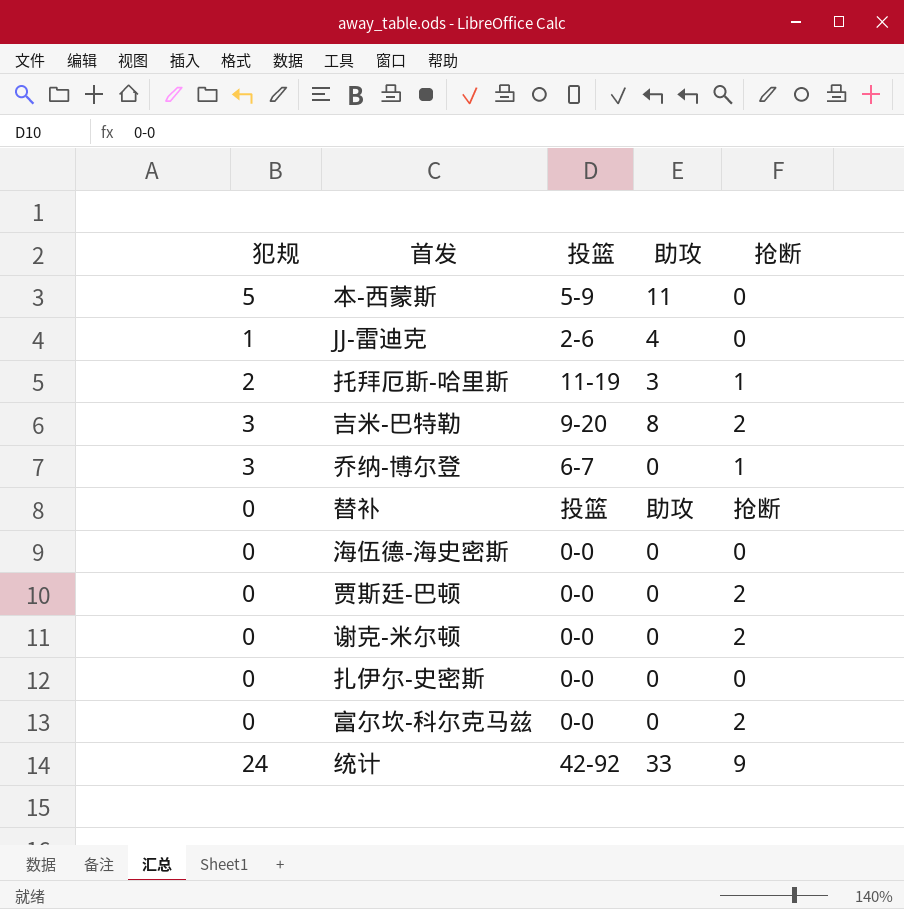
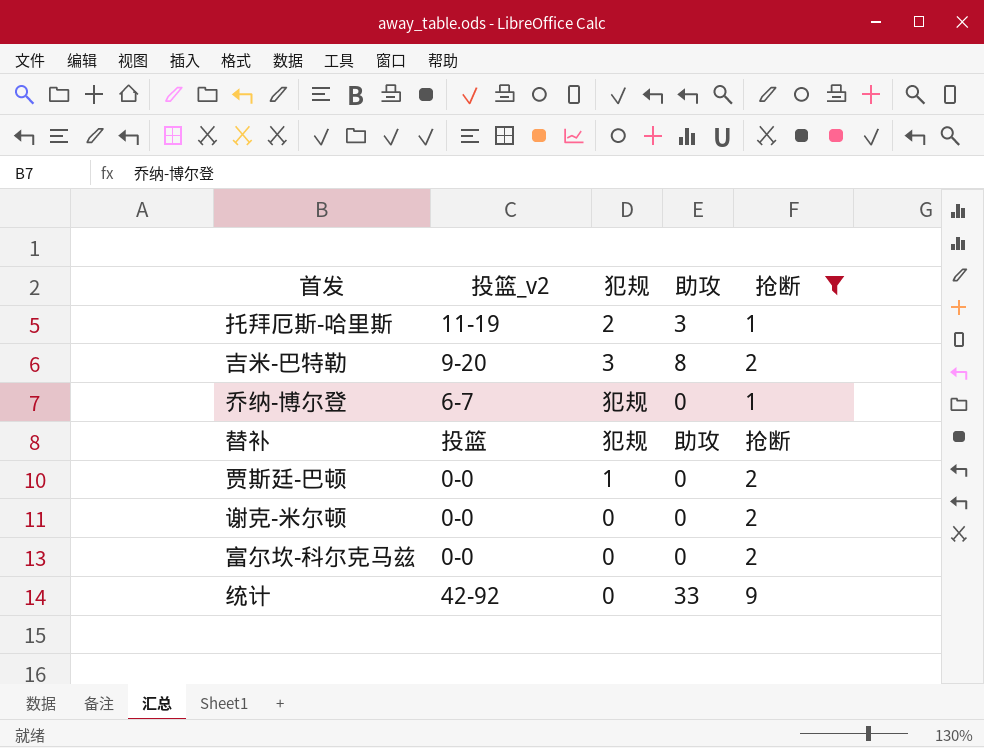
filter: none -> 抢断 != 0
column name: 投篮 -> 投篮_v2
column 犯规 | position: 1 -> 3
乔纳-博尔登 | 犯规: 3 -> 犯规
替补 | 犯规: 0 -> 犯规
贾斯廷-巴顿 | 犯规: 0 -> 1
统计 | 犯规: 24 -> 0

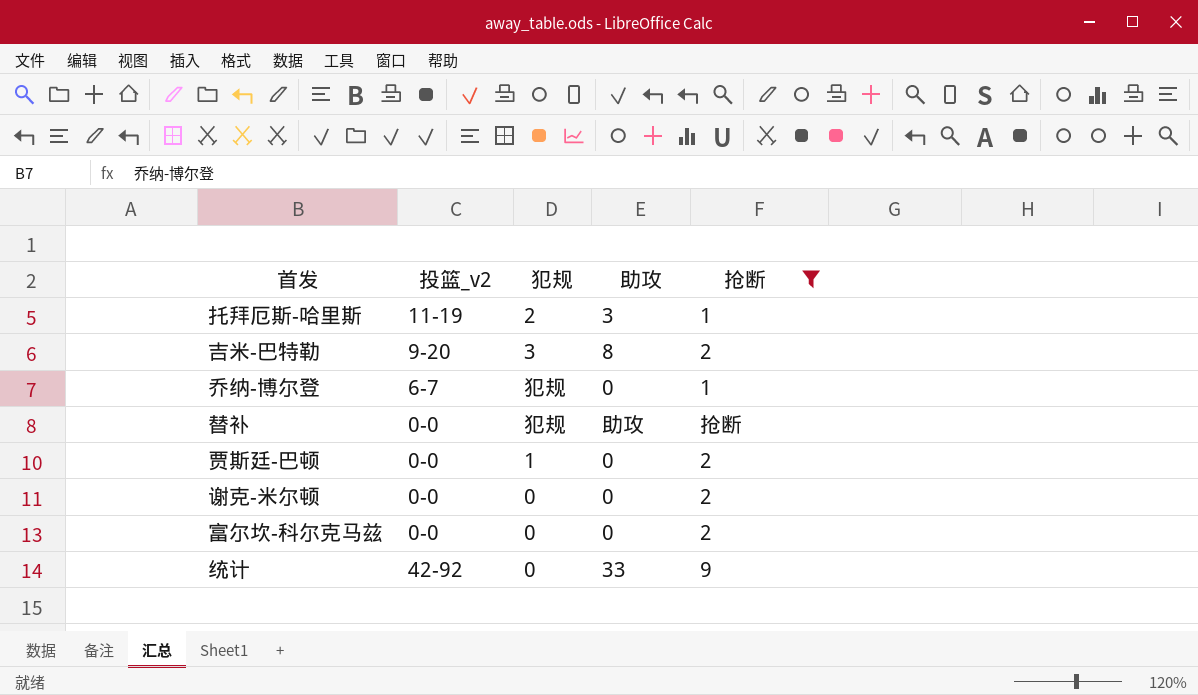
替补 | 投篮_v2: 投篮 -> 0-0

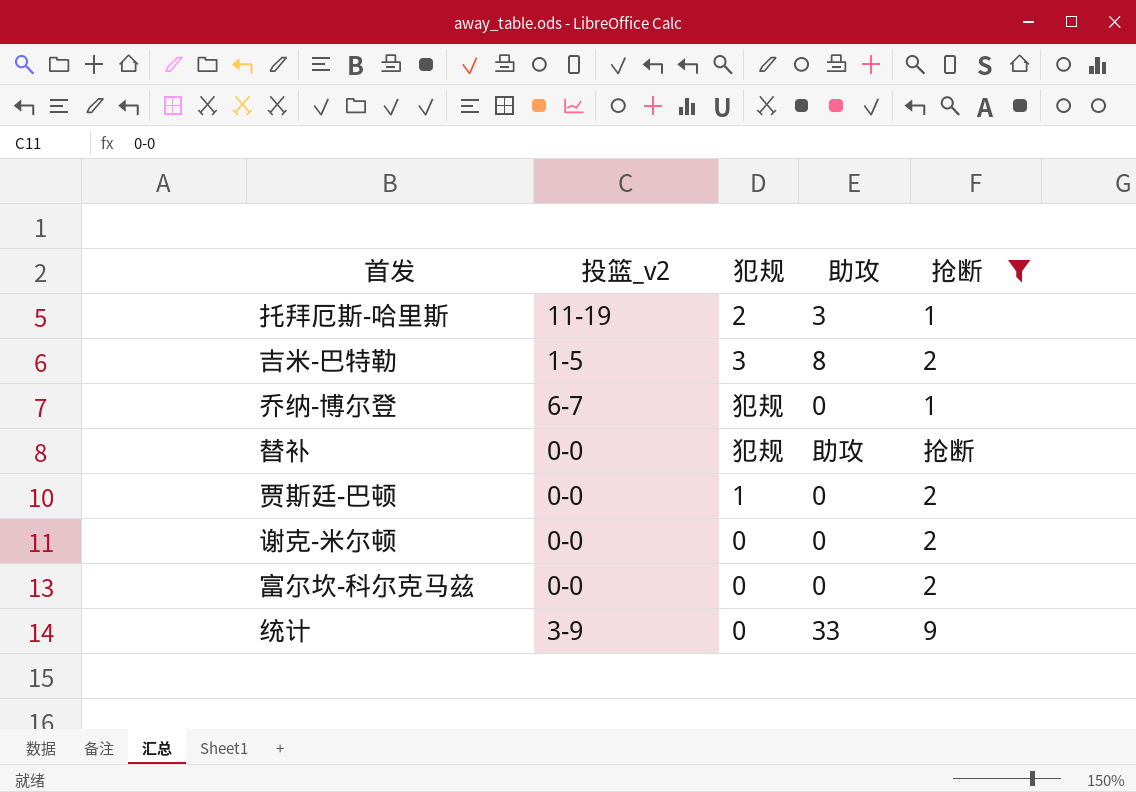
吉米-巴特勒 | 投篮_v2: 9-20 -> 1-5
统计 | 投篮_v2: 42-92 -> 3-9

